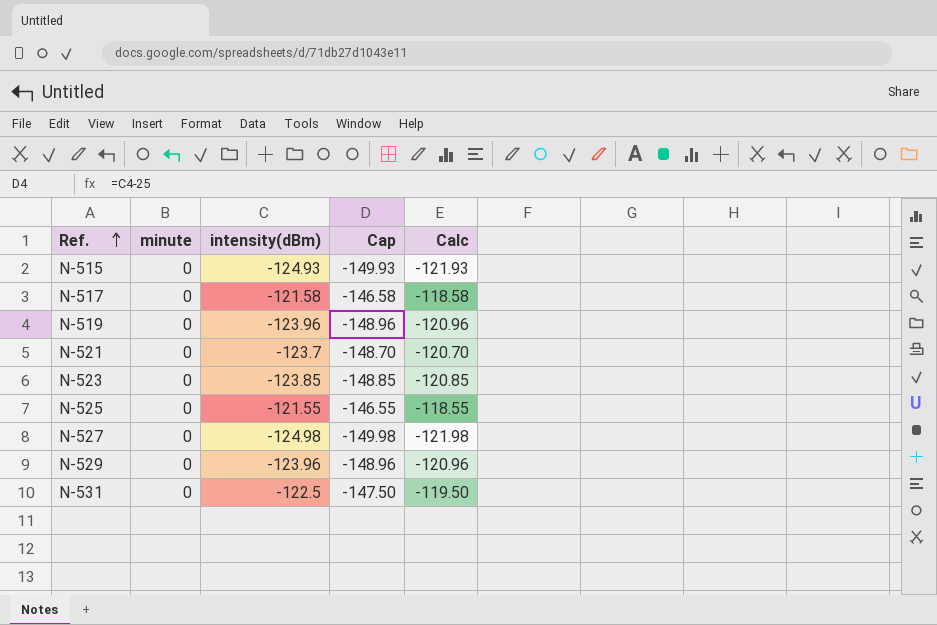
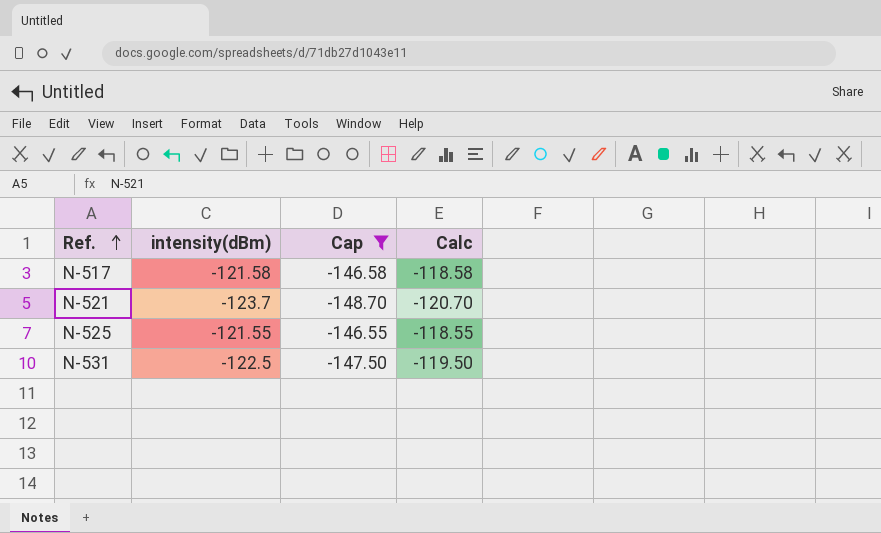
filter: none -> Cap >= -148.70
column minute | position: 2 -> none

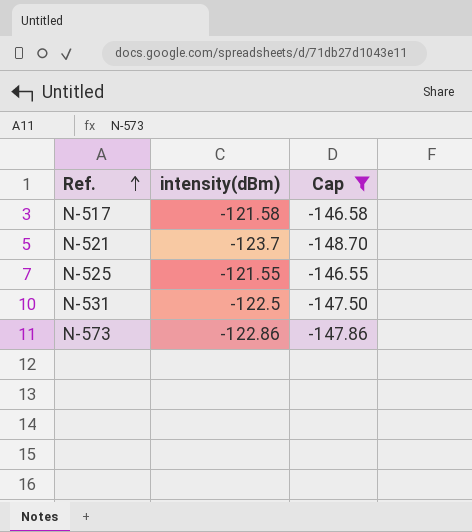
column Calc | formula: [intensity(dBm)] + 3 -> none
row N-573: none -> -122.86 | -147.86

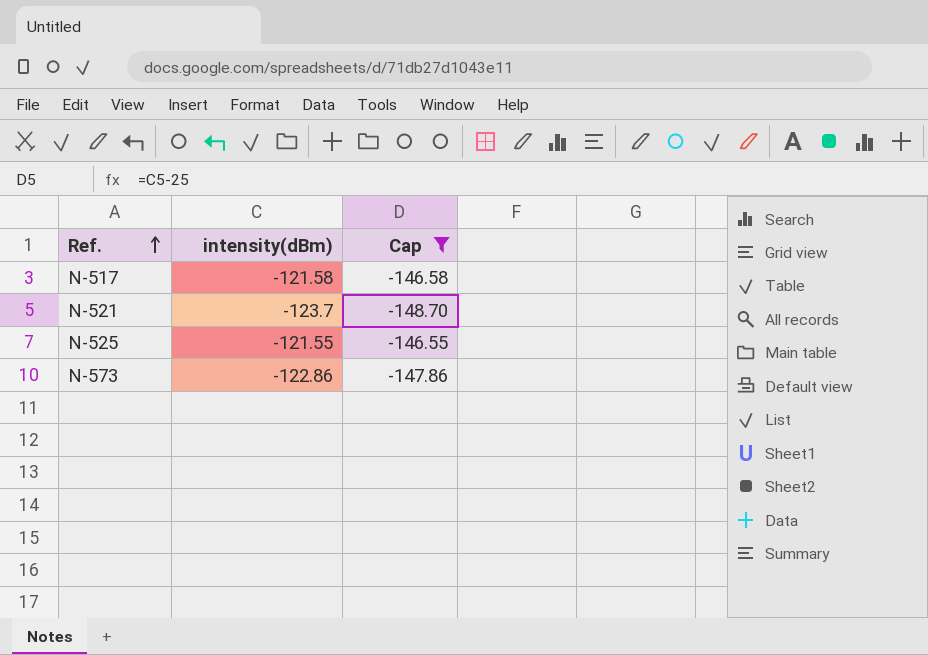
row N-531: -122.5 | -147.50 -> none

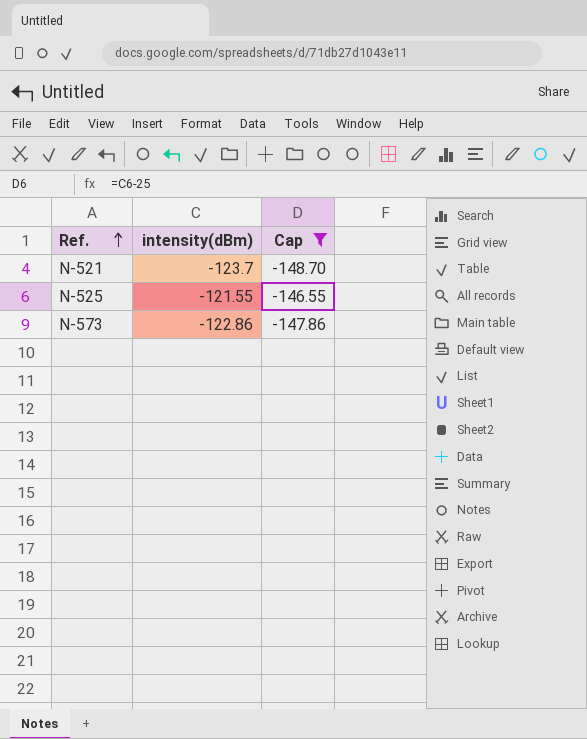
row N-517: -121.58 | -146.58 -> none

